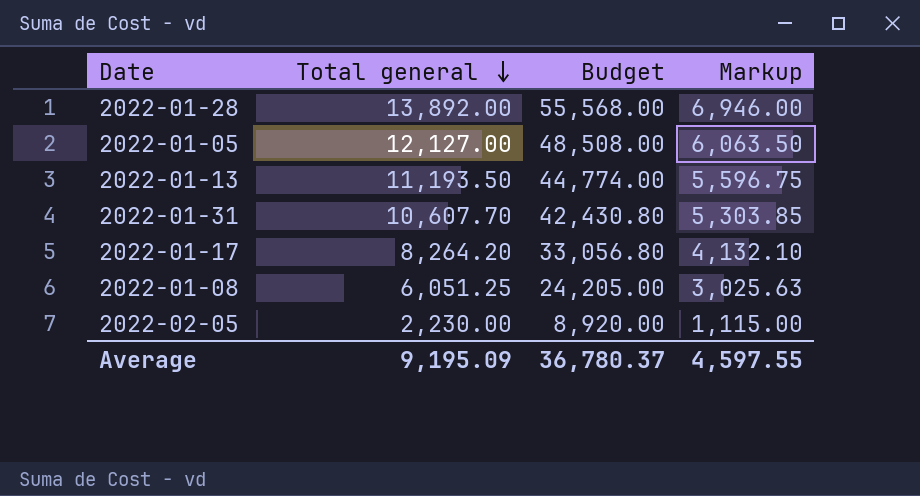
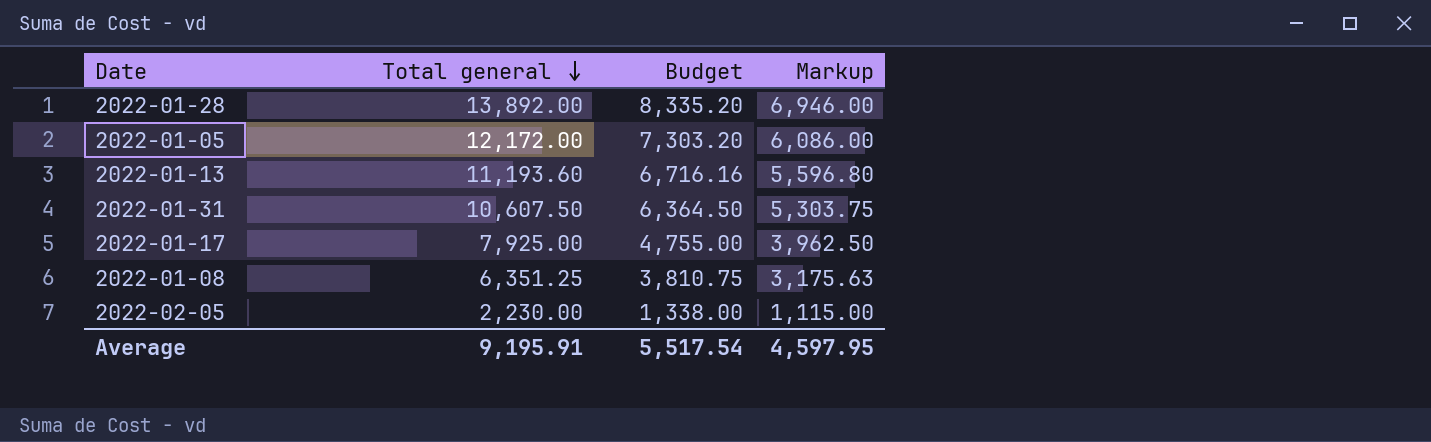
column Budget | formula: [Total general] * 4 -> [Total general] * 0.6
2022-01-05 | Total general: 12,127.00 -> 12,172.00
2022-01-05 | Markup: 6,063.50 -> 6,086.00
2022-01-13 | Total general: 11,193.50 -> 11,193.60
2022-01-13 | Markup: 5,596.75 -> 5,596.80
2022-01-31 | Total general: 10,607.70 -> 10,607.50
2022-01-31 | Markup: 5,303.85 -> 5,303.75
2022-01-17 | Total general: 8,264.20 -> 7,925.00
2022-01-17 | Markup: 4,132.10 -> 3,962.50
2022-01-08 | Total general: 6,051.25 -> 6,351.25
2022-01-08 | Markup: 3,025.63 -> 3,175.63
Average | Total general: 9,195.09 -> 9,195.91
Average | Budget: 36,780.37 -> 5,517.54
Average | Markup: 4,597.55 -> 4,597.95

